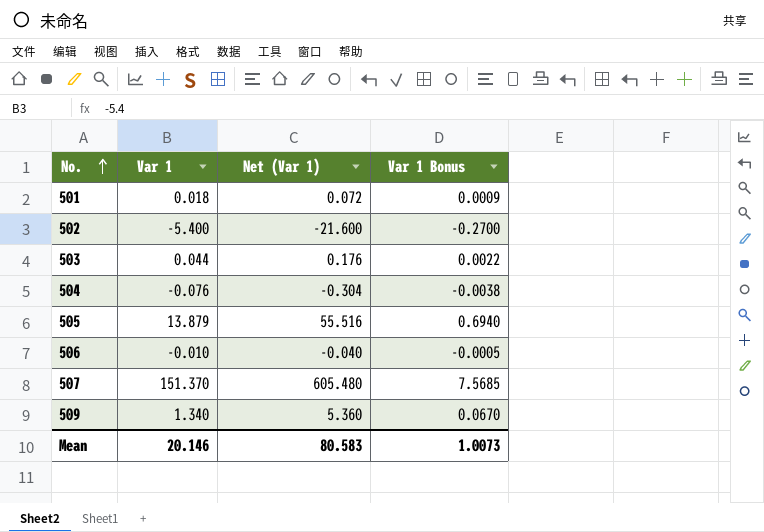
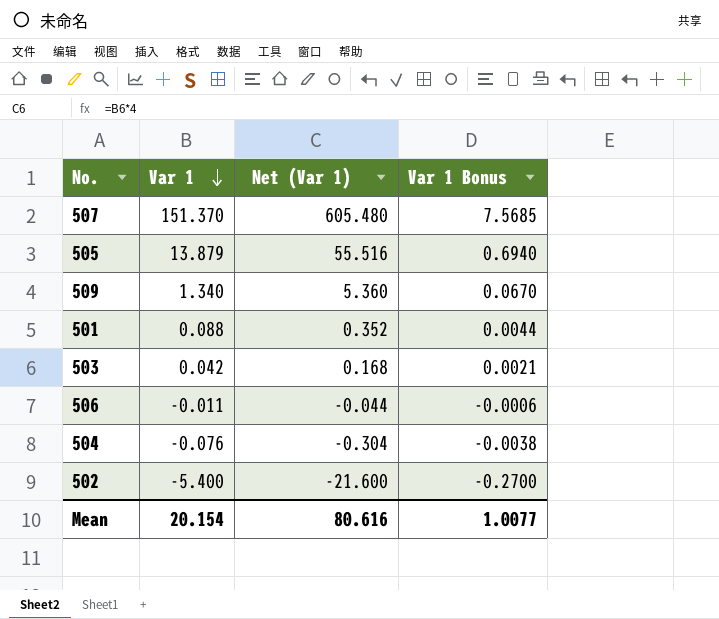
row order: No. ascending -> Var 1 descending
501 | Var 1: 0.018 -> 0.088
501 | Net (Var 1): 0.072 -> 0.352
501 | Var 1 Bonus: 0.0009 -> 0.0044
503 | Var 1: 0.044 -> 0.042
503 | Net (Var 1): 0.176 -> 0.168
503 | Var 1 Bonus: 0.0022 -> 0.0021
506 | Var 1: -0.010 -> -0.011
506 | Net (Var 1): -0.040 -> -0.044
506 | Var 1 Bonus: -0.0005 -> -0.0006
Mean | Var 1: 20.146 -> 20.154
Mean | Net (Var 1): 80.583 -> 80.616
Mean | Var 1 Bonus: 1.0073 -> 1.0077

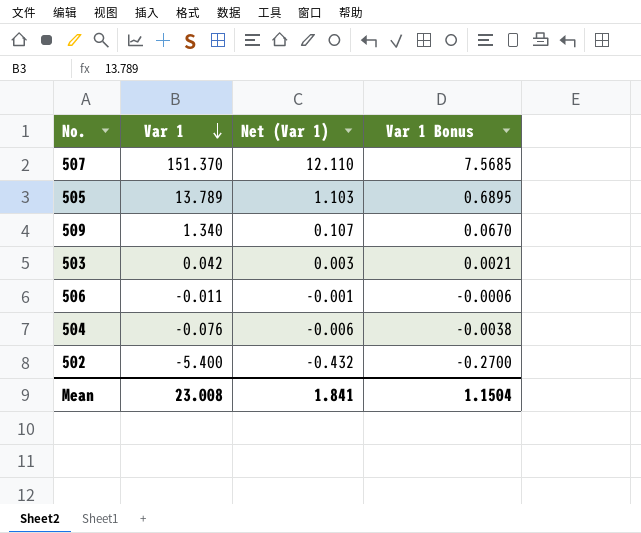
column Net (Var 1) | formula: [Var 1] * 4 -> [Var 1] * 0.08
row 501: 0.088 | 0.352 | 0.0044 -> none
505 | Var 1: 13.879 -> 13.789
505 | Var 1 Bonus: 0.6940 -> 0.6895
Mean | Var 1: 20.154 -> 23.008
Mean | Net (Var 1): 80.616 -> 1.841
Mean | Var 1 Bonus: 1.0077 -> 1.1504

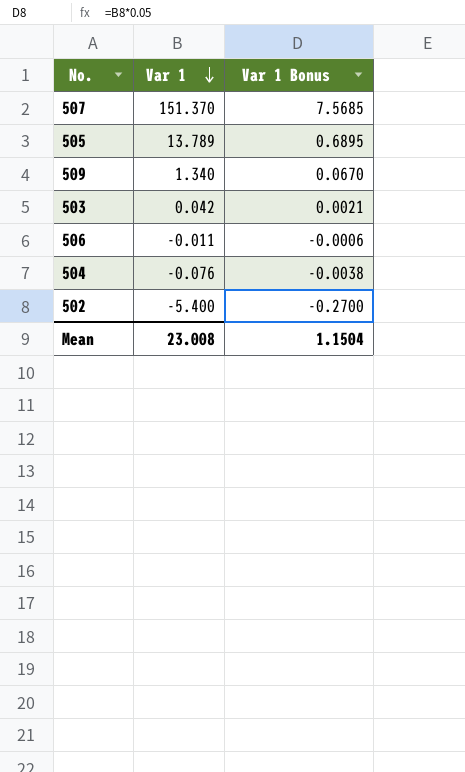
column Net (Var 1) | formula: [Var 1] * 0.08 -> none

